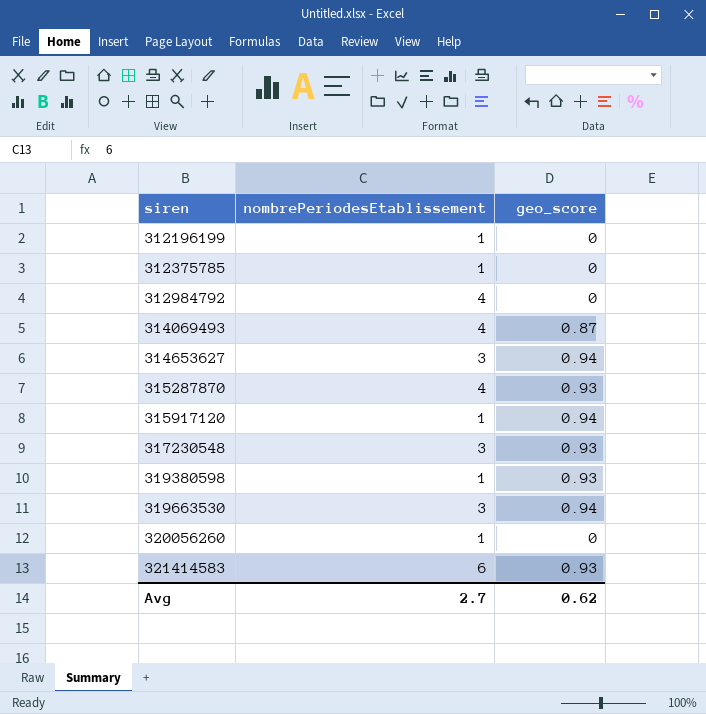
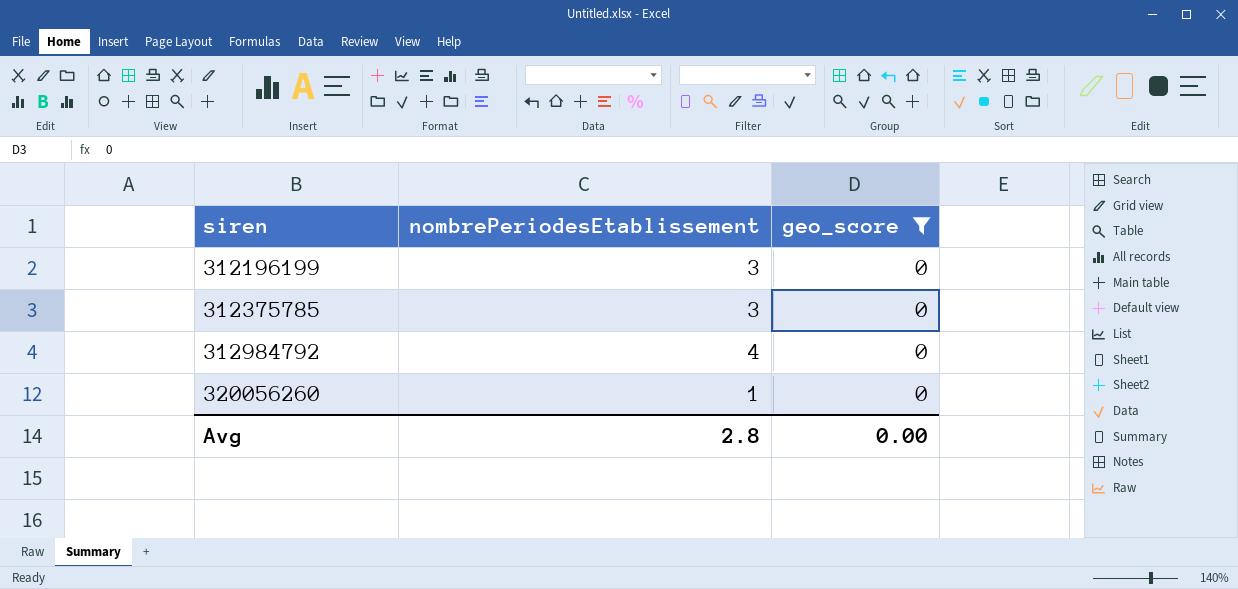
filter: none -> geo_score = 0
312196199 | nombrePeriodesEtablissement: 1 -> 3
312375785 | nombrePeriodesEtablissement: 1 -> 3
Avg | nombrePeriodesEtablissement: 2.7 -> 2.8
Avg | geo_score: 0.62 -> 0.00

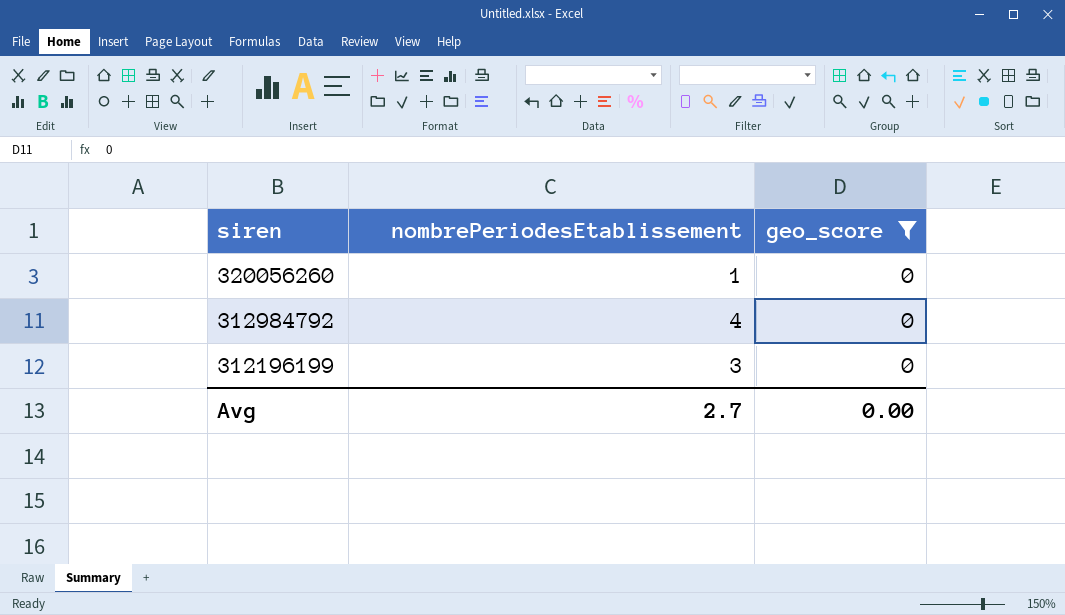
row order: siren ascending -> siren descending
row 312375785: 3 | 0 -> none
Avg | nombrePeriodesEtablissement: 2.8 -> 2.7

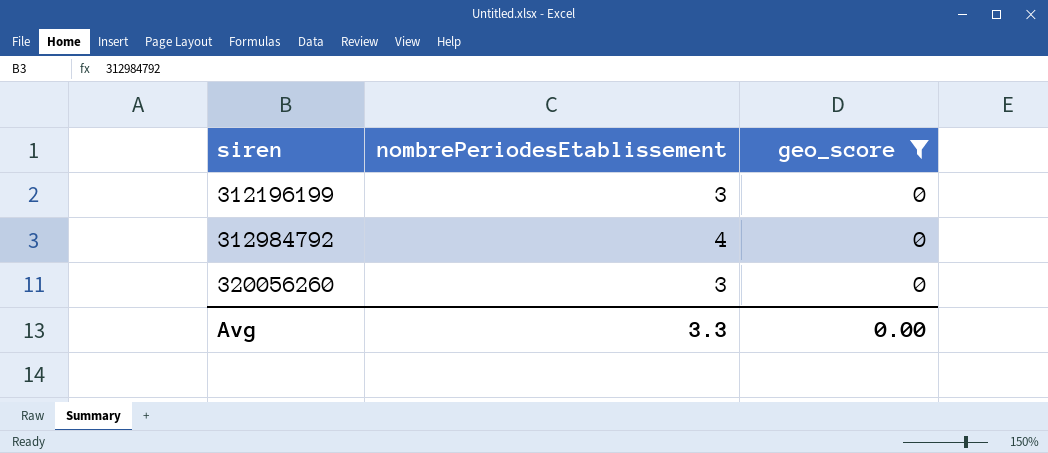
row order: siren descending -> siren ascending
320056260 | nombrePeriodesEtablissement: 1 -> 3
Avg | nombrePeriodesEtablissement: 2.7 -> 3.3

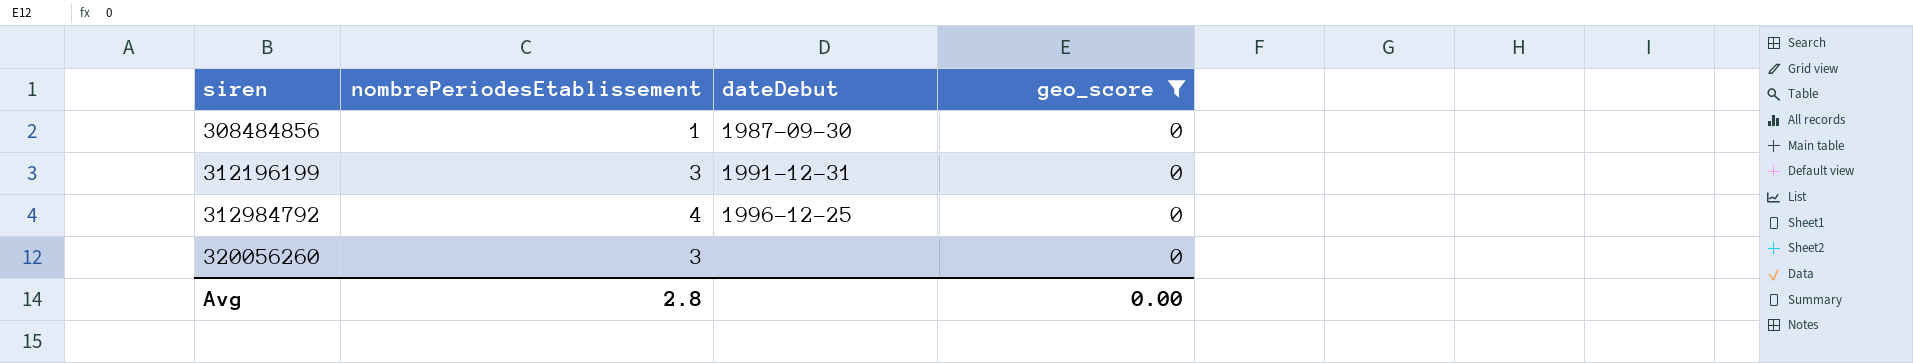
column dateDebut | position: none -> 3
row 308484856: none -> 1 | 1987-09-30 | 0
Avg | nombrePeriodesEtablissement: 3.3 -> 2.8

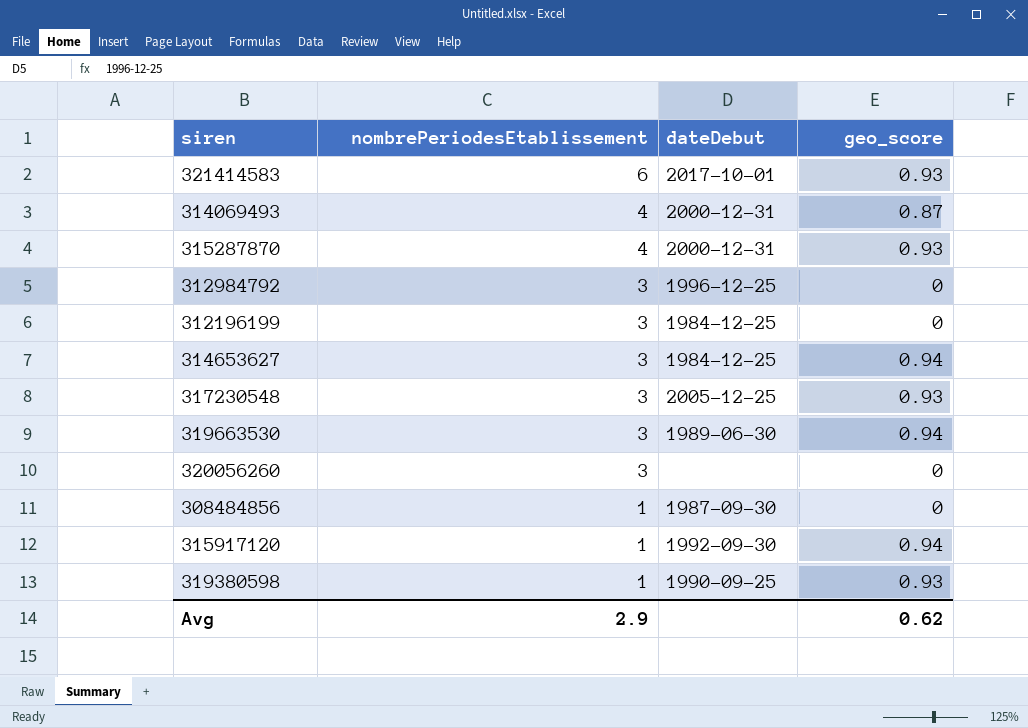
filter: geo_score = 0 -> none
row order: siren ascending -> nombrePeriodesEtablissement descending
312984792 | nombrePeriodesEtablissement: 4 -> 3
312196199 | dateDebut: 1991-12-31 -> 1984-12-25
Avg | nombrePeriodesEtablissement: 2.8 -> 2.9
Avg | geo_score: 0.00 -> 0.62

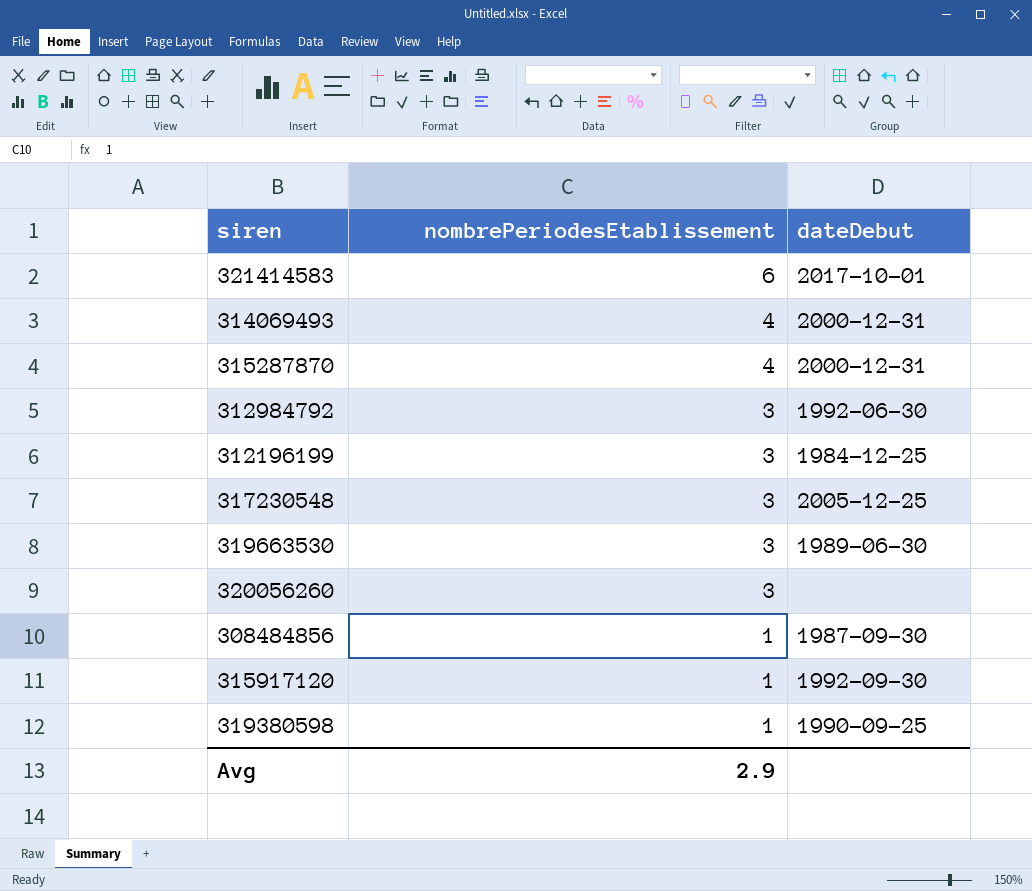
column geo_score | position: 4 -> none
row 314653627: 3 | 1984-12-25 | 0.94 -> none
312984792 | dateDebut: 1996-12-25 -> 1992-06-30

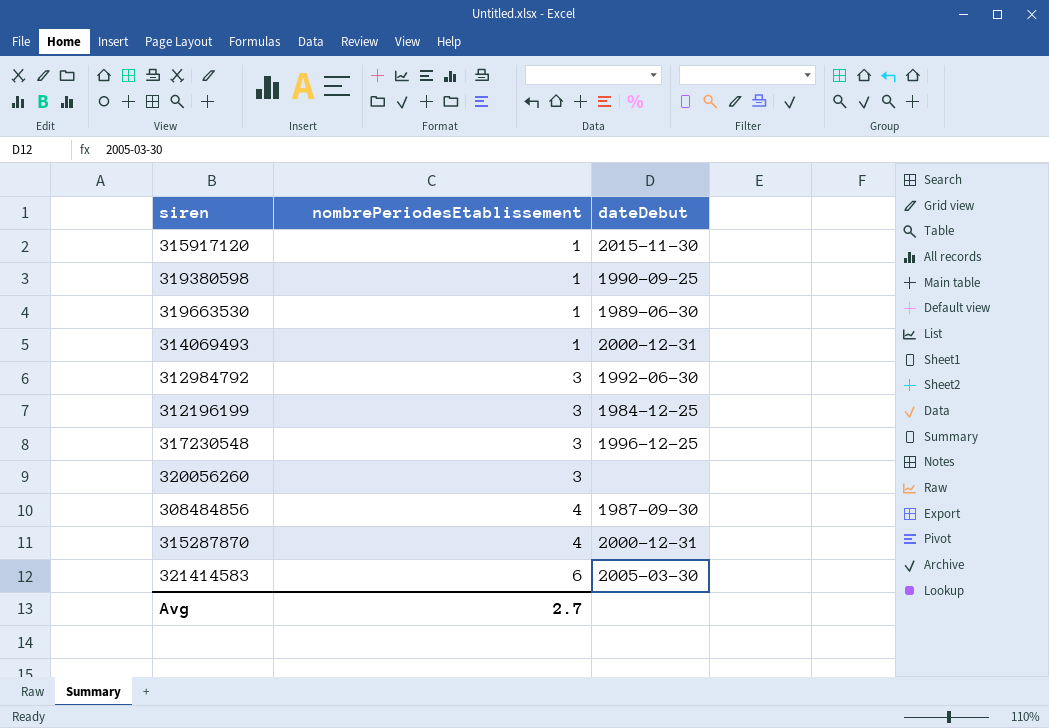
row order: nombrePeriodesEtablissement descending -> nombrePeriodesEtablissement ascending
315917120 | dateDebut: 1992-09-30 -> 2015-11-30
319663530 | nombrePeriodesEtablissement: 3 -> 1
314069493 | nombrePeriodesEtablissement: 4 -> 1
317230548 | dateDebut: 2005-12-25 -> 1996-12-25
308484856 | nombrePeriodesEtablissement: 1 -> 4
321414583 | dateDebut: 2017-10-01 -> 2005-03-30
Avg | nombrePeriodesEtablissement: 2.9 -> 2.7

